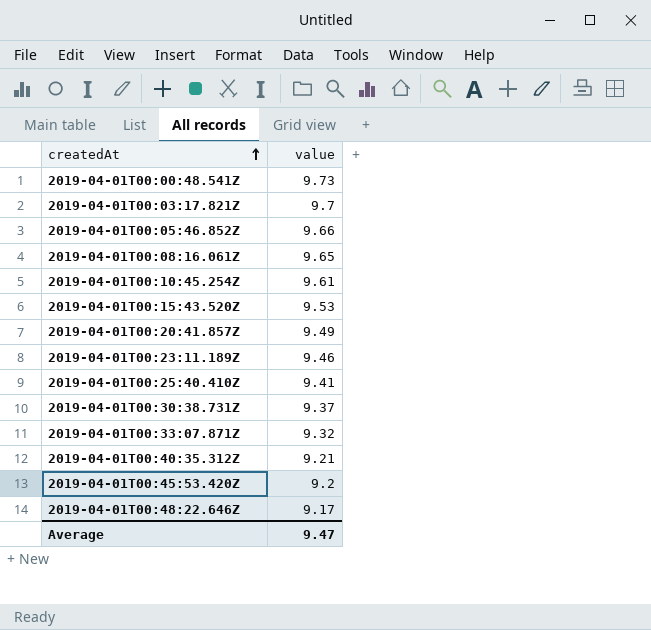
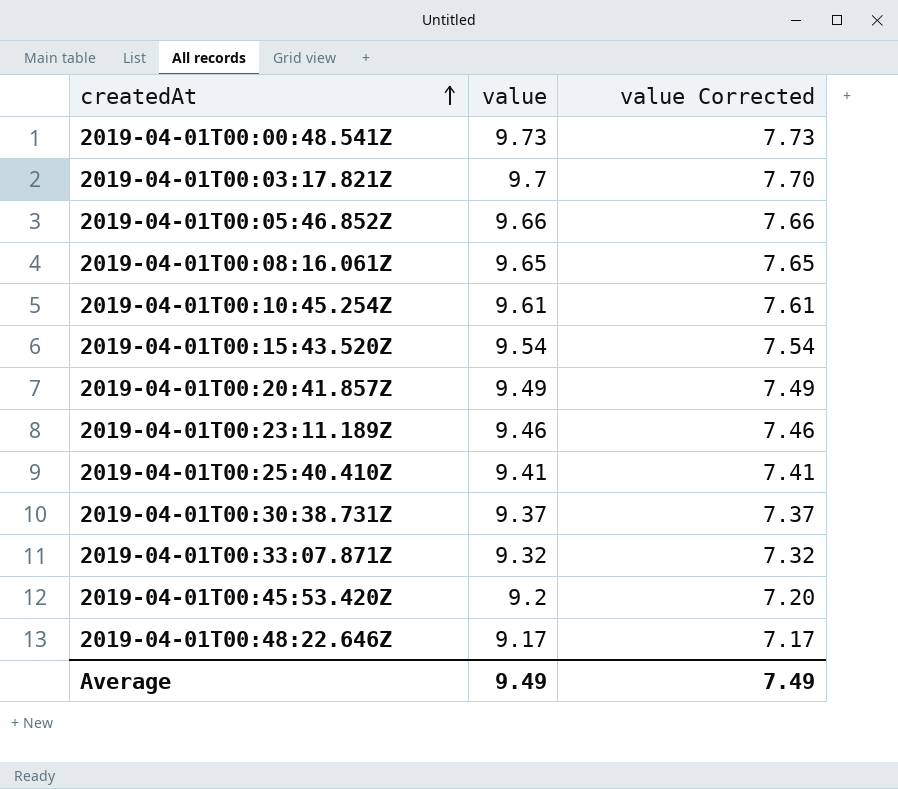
column value Corrected | formula: none -> [value] - 2
row 2019-04-01T00:40:35.312Z: 9.21 -> none
2019-04-01T00:15:43.520Z | value: 9.53 -> 9.54
Average | value: 9.47 -> 9.49

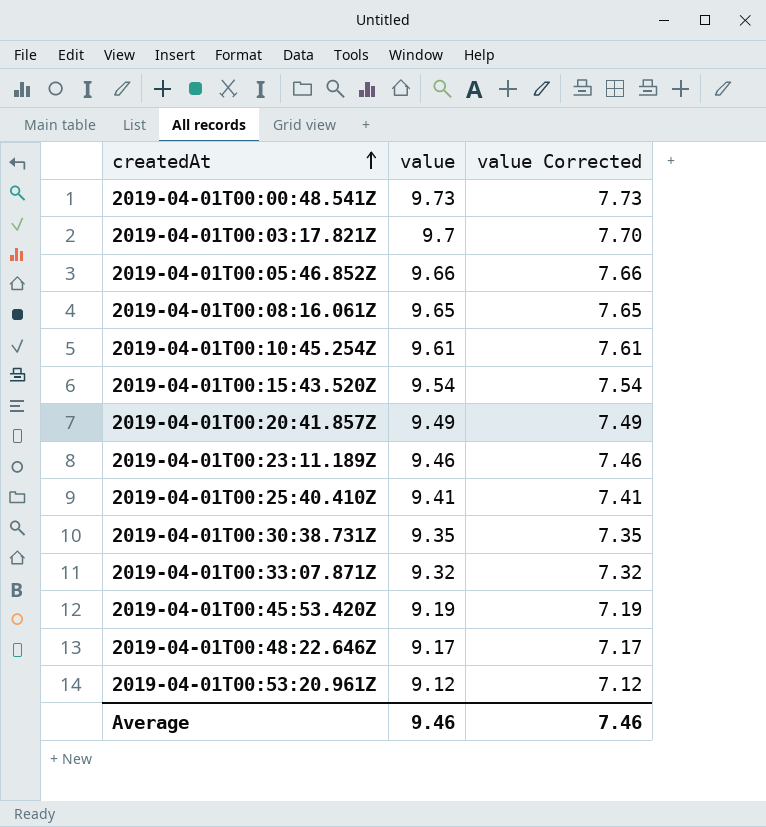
2019-04-01T00:30:38.731Z | value: 9.37 -> 9.35
2019-04-01T00:30:38.731Z | value Corrected: 7.37 -> 7.35
2019-04-01T00:45:53.420Z | value: 9.2 -> 9.19
2019-04-01T00:45:53.420Z | value Corrected: 7.20 -> 7.19
row 2019-04-01T00:53:20.961Z: none -> 9.12 | 7.12
Average | value: 9.49 -> 9.46
Average | value Corrected: 7.49 -> 7.46

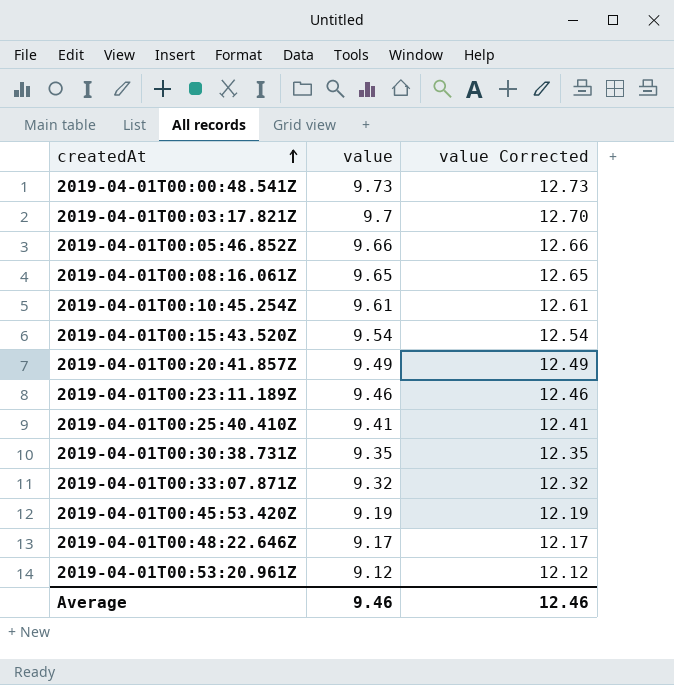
column value Corrected | formula: [value] - 2 -> [value] + 3
Average | value Corrected: 7.46 -> 12.46

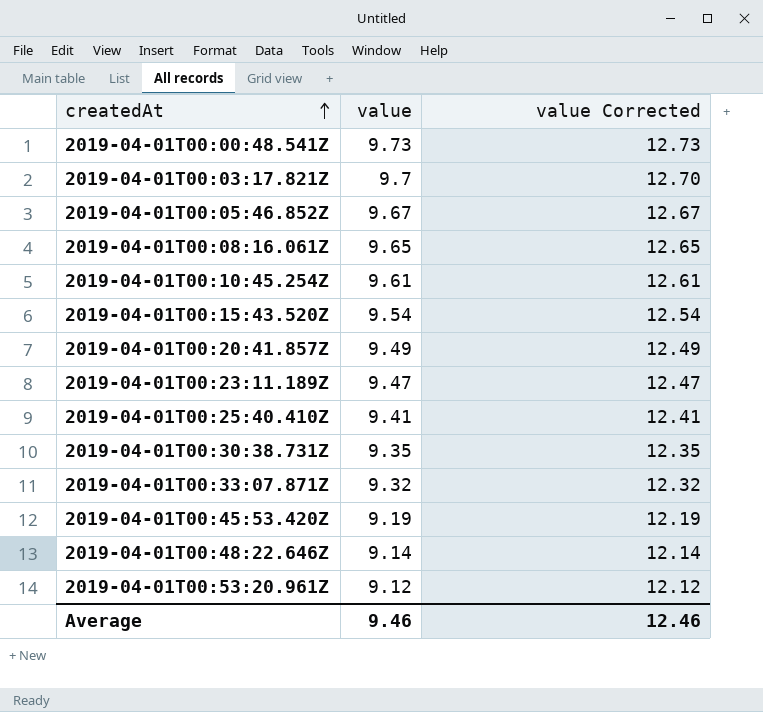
2019-04-01T00:05:46.852Z | value: 9.66 -> 9.67
2019-04-01T00:05:46.852Z | value Corrected: 12.66 -> 12.67
2019-04-01T00:23:11.189Z | value: 9.46 -> 9.47
2019-04-01T00:23:11.189Z | value Corrected: 12.46 -> 12.47
2019-04-01T00:48:22.646Z | value: 9.17 -> 9.14
2019-04-01T00:48:22.646Z | value Corrected: 12.17 -> 12.14

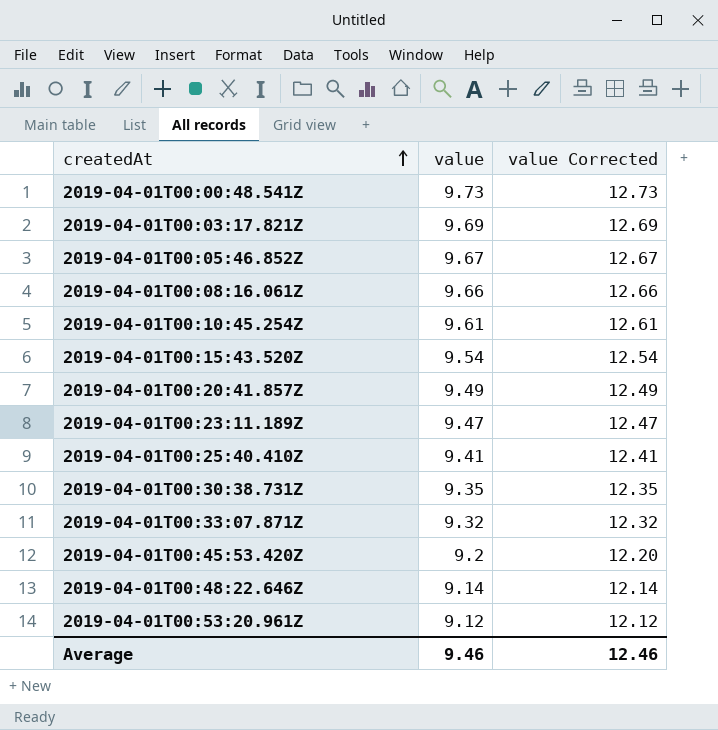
2019-04-01T00:03:17.821Z | value: 9.7 -> 9.69
2019-04-01T00:03:17.821Z | value Corrected: 12.70 -> 12.69
2019-04-01T00:08:16.061Z | value: 9.65 -> 9.66
2019-04-01T00:08:16.061Z | value Corrected: 12.65 -> 12.66
2019-04-01T00:45:53.420Z | value: 9.19 -> 9.2
2019-04-01T00:45:53.420Z | value Corrected: 12.19 -> 12.20

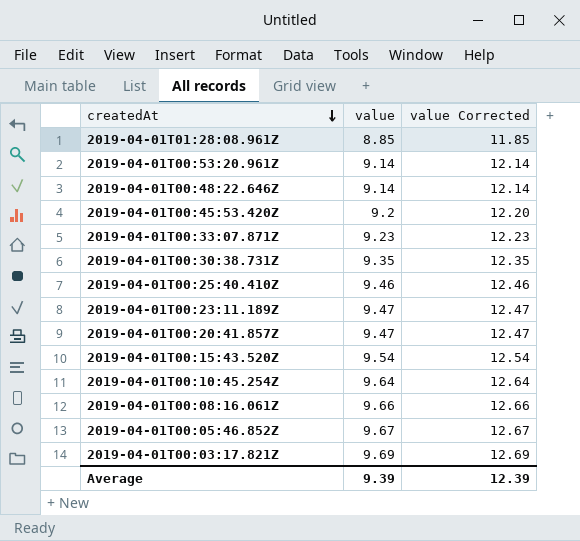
row order: createdAt ascending -> createdAt descending
row 2019-04-01T00:00:48.541Z: 9.73 | 12.73 -> none
row 2019-04-01T01:28:08.961Z: none -> 8.85 | 11.85
2019-04-01T00:53:20.961Z | value: 9.12 -> 9.14
2019-04-01T00:53:20.961Z | value Corrected: 12.12 -> 12.14
2019-04-01T00:33:07.871Z | value: 9.32 -> 9.23
2019-04-01T00:33:07.871Z | value Corrected: 12.32 -> 12.23
2019-04-01T00:25:40.410Z | value: 9.41 -> 9.46
2019-04-01T00:25:40.410Z | value Corrected: 12.41 -> 12.46
2019-04-01T00:20:41.857Z | value: 9.49 -> 9.47
2019-04-01T00:20:41.857Z | value Corrected: 12.49 -> 12.47
2019-04-01T00:10:45.254Z | value: 9.61 -> 9.64
2019-04-01T00:10:45.254Z | value Corrected: 12.61 -> 12.64
Average | value: 9.46 -> 9.39
Average | value Corrected: 12.46 -> 12.39

